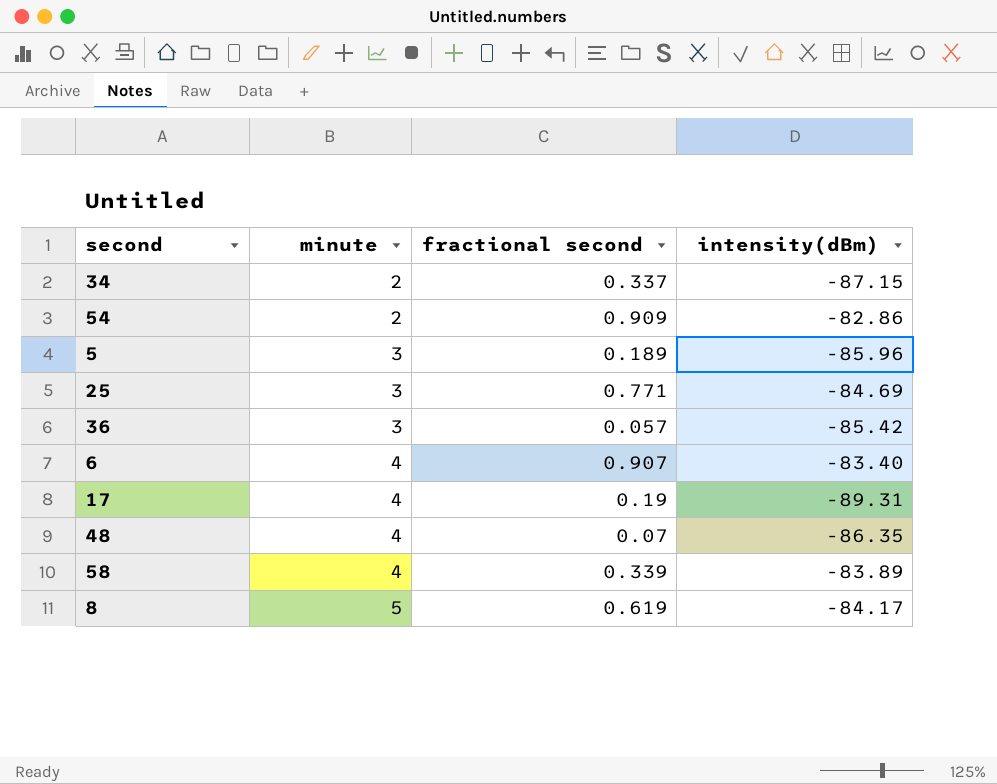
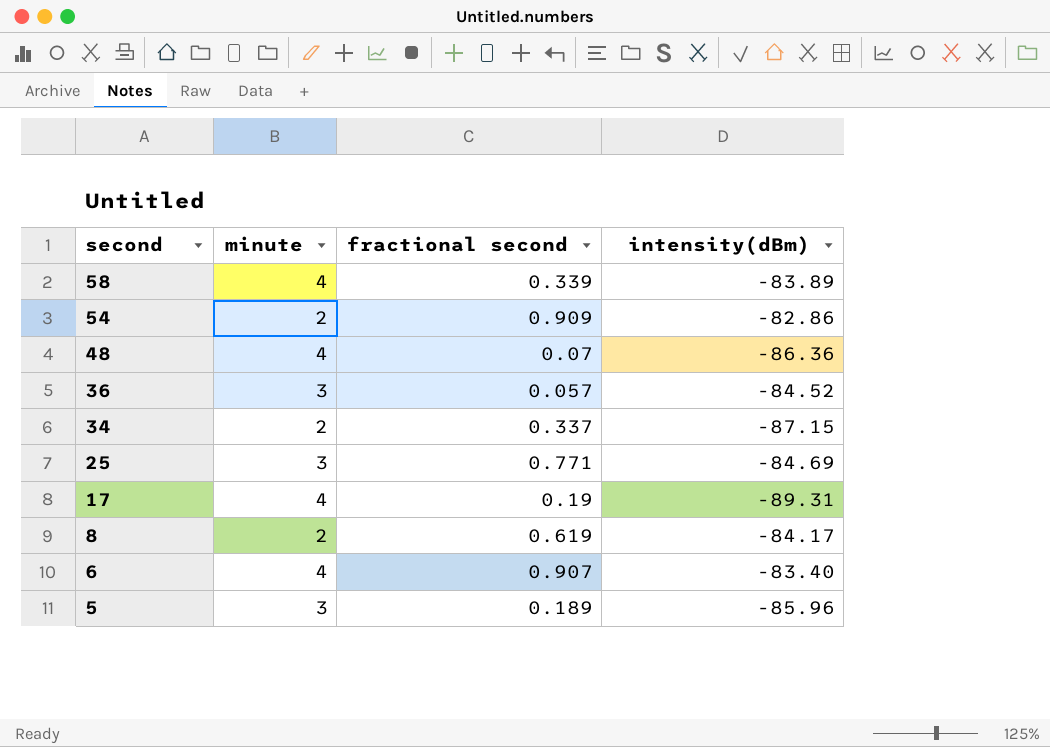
row order: minute ascending -> second descending
48 | intensity(dBm): -86.35 -> -86.36
36 | intensity(dBm): -85.42 -> -84.52
8 | minute: 5 -> 2

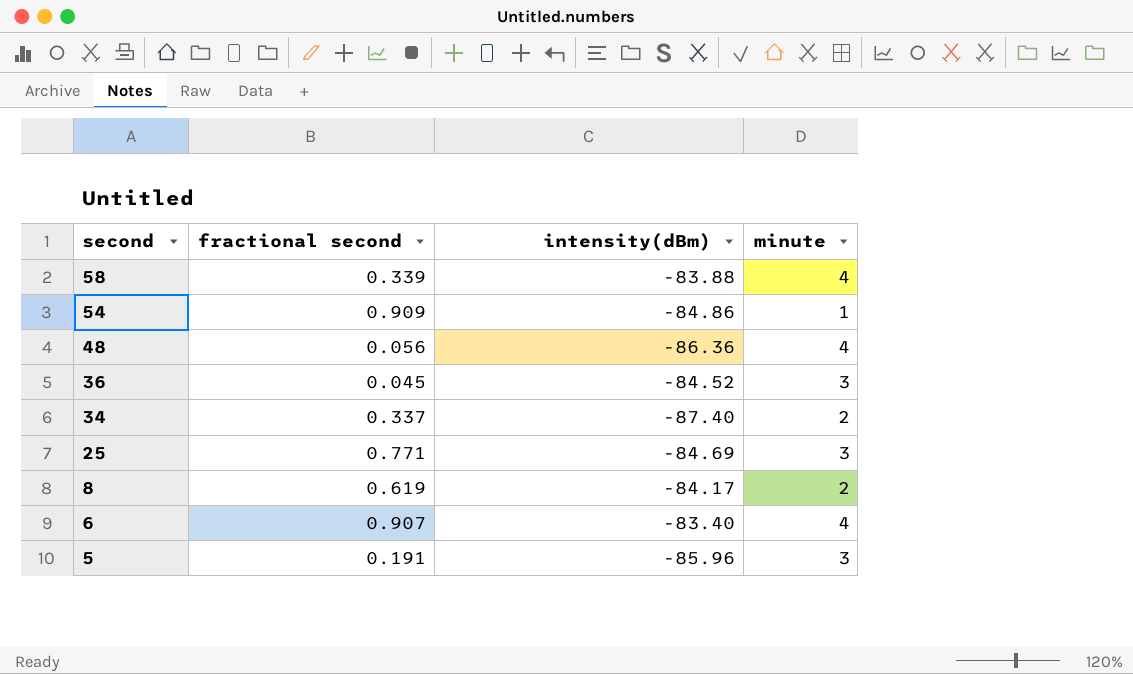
column minute | position: 2 -> 4
row 17: 4 | 0.19 | -89.31 -> none
58 | intensity(dBm): -83.89 -> -83.88
54 | intensity(dBm): -82.86 -> -84.86
54 | minute: 2 -> 1
48 | fractional second: 0.07 -> 0.056
36 | fractional second: 0.057 -> 0.045
34 | intensity(dBm): -87.15 -> -87.40
5 | fractional second: 0.189 -> 0.191

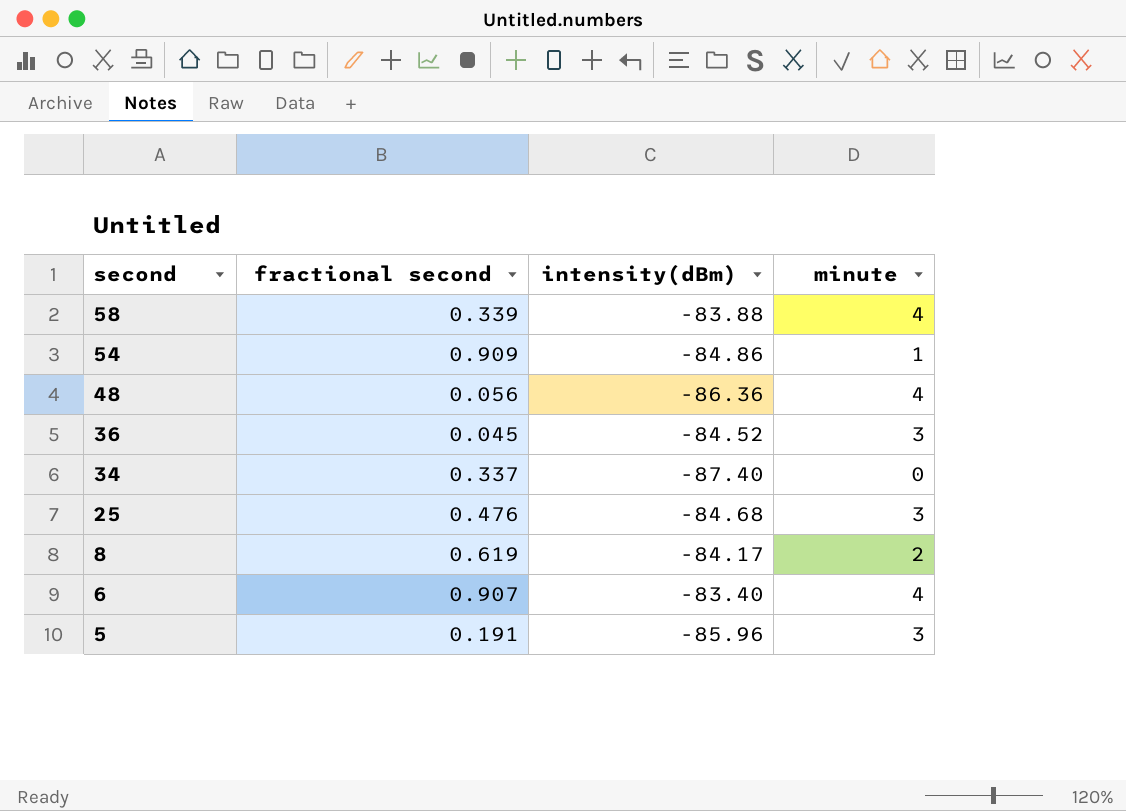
34 | minute: 2 -> 0
25 | fractional second: 0.771 -> 0.476
25 | intensity(dBm): -84.69 -> -84.68

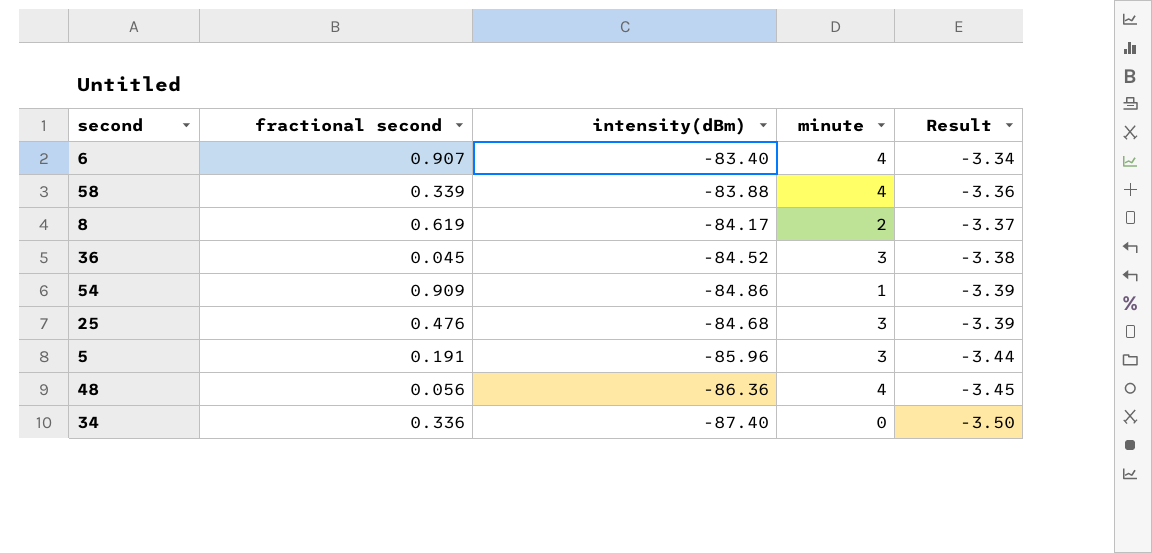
row order: second descending -> Result descending
column Result | formula: none -> [intensity(dBm)] * 0.04
34 | fractional second: 0.337 -> 0.336

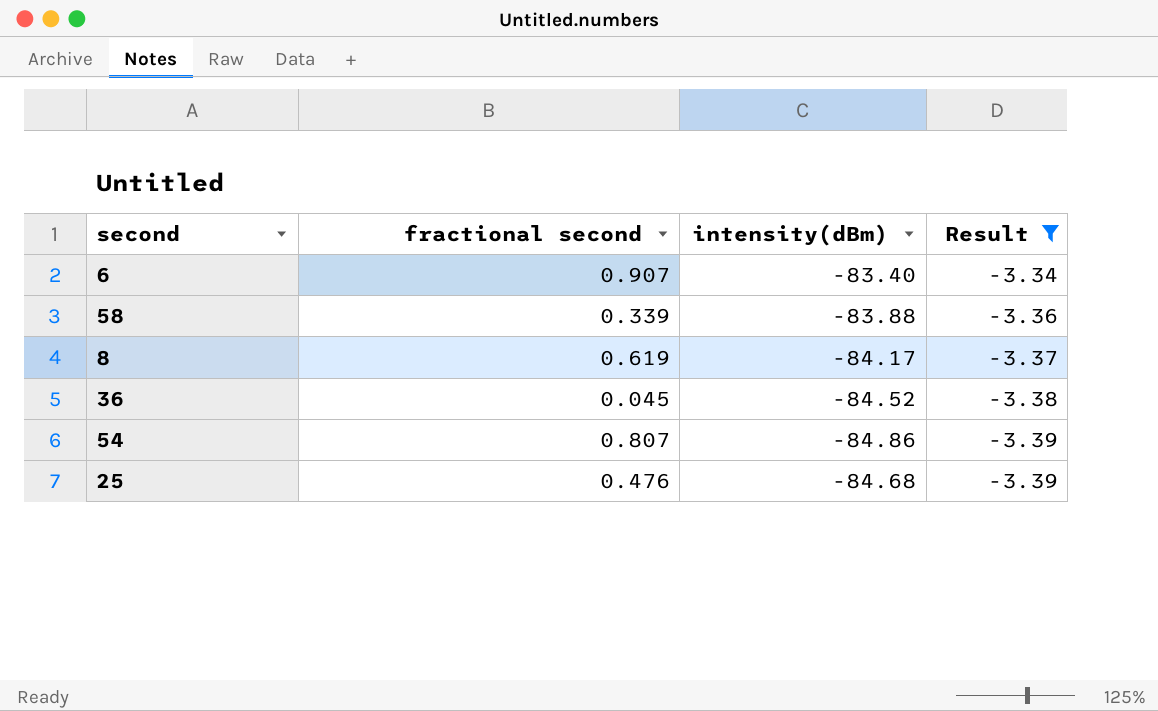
filter: none -> Result >= -3.39
column minute | position: 4 -> none
54 | fractional second: 0.909 -> 0.807

